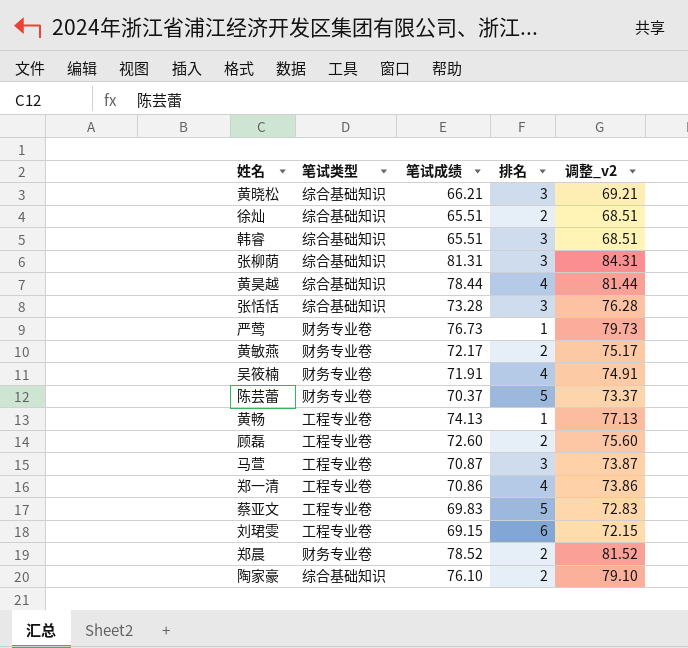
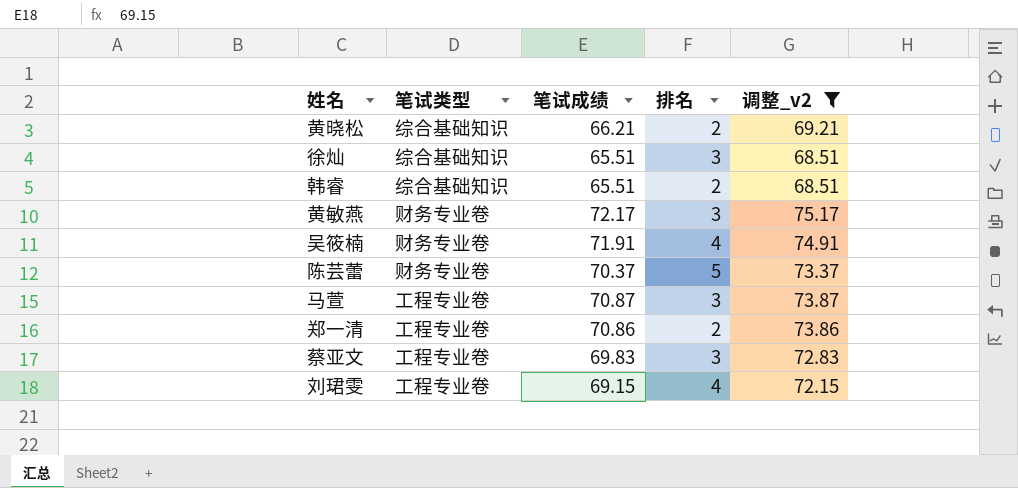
filter: none -> 调整_v2 <= 75.17
黄晓松 | 排名: 3 -> 2
徐灿 | 排名: 2 -> 3
韩睿 | 排名: 3 -> 2
黄敏燕 | 排名: 2 -> 3
郑一清 | 排名: 4 -> 2
蔡亚文 | 排名: 5 -> 3
刘珺雯 | 排名: 6 -> 4

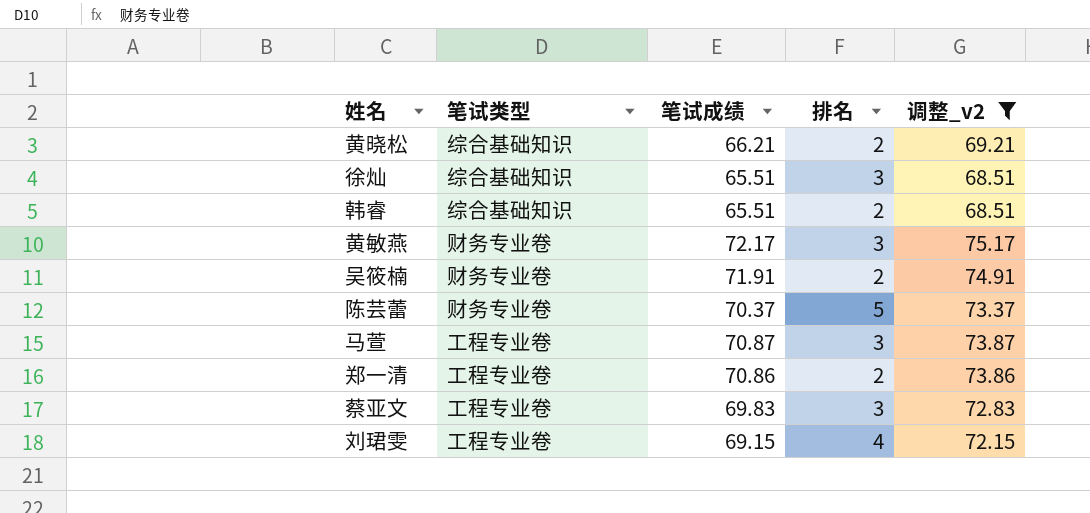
吴筱楠 | 排名: 4 -> 2

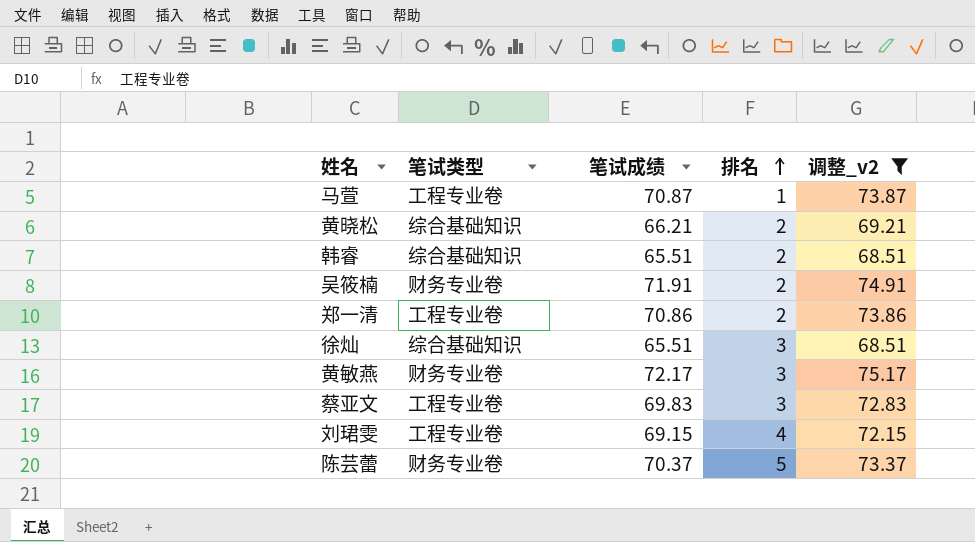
row order: none -> 排名 ascending
马萱 | 排名: 3 -> 1

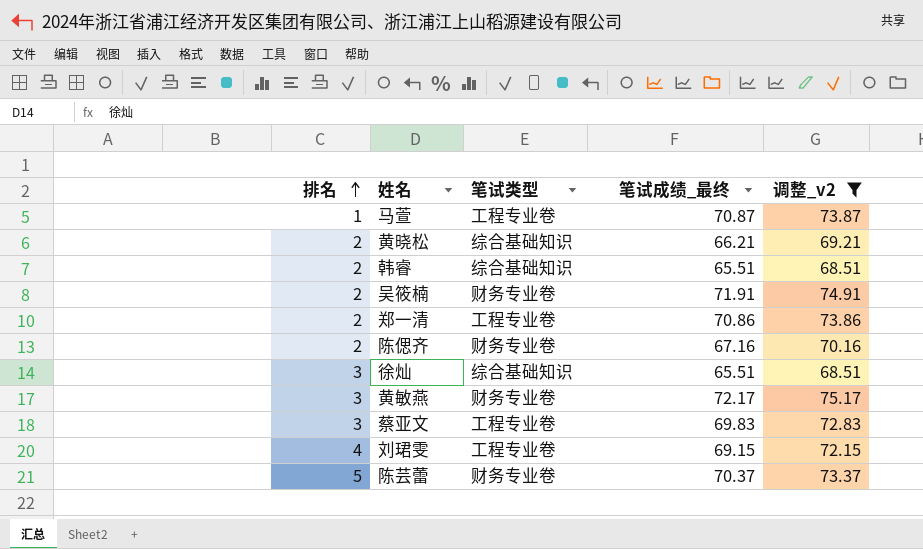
column 排名 | position: 4 -> 1
column name: 笔试成绩 -> 笔试成绩_最终
row 陈偲齐: none -> 2 | 财务专业卷 | 67.16 | 70.16

